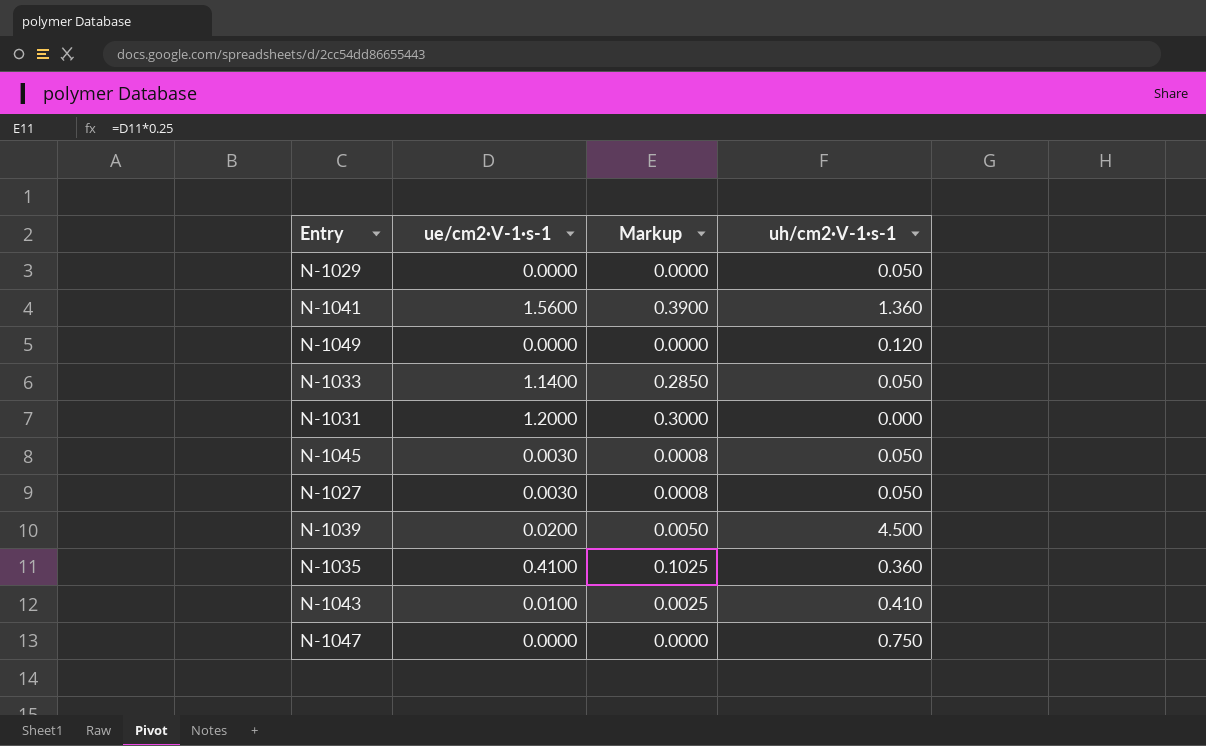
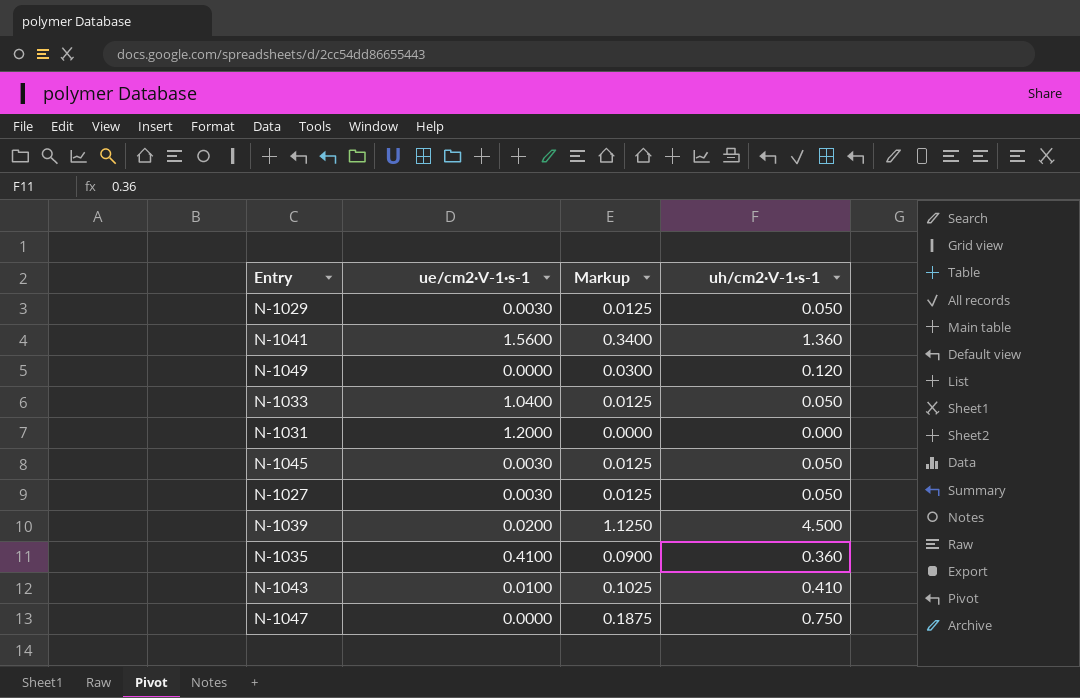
column Markup | formula: [ue/cm2·V-1·s-1] * 0.25 -> [uh/cm2·V-1·s-1] * 0.25
N-1029 | ue/cm2·V-1·s-1: 0.0000 -> 0.0030
N-1033 | ue/cm2·V-1·s-1: 1.1400 -> 1.0400

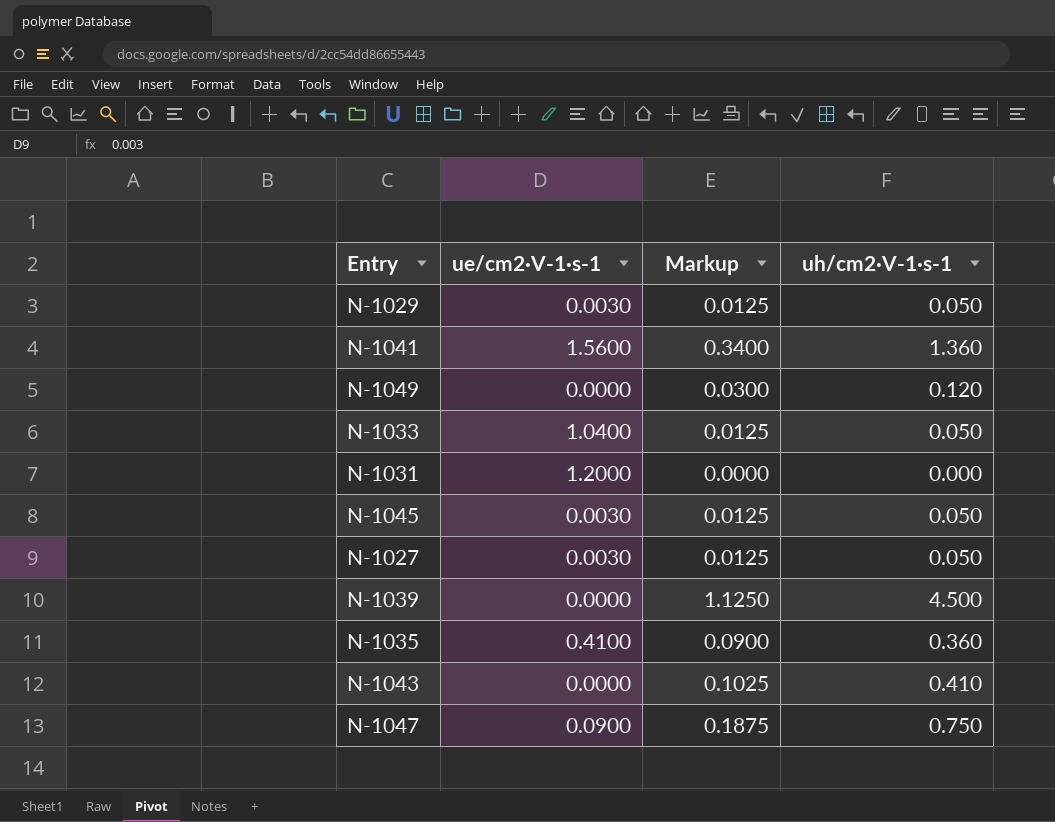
N-1039 | ue/cm2·V-1·s-1: 0.0200 -> 0.0000
N-1043 | ue/cm2·V-1·s-1: 0.0100 -> 0.0000
N-1047 | ue/cm2·V-1·s-1: 0.0000 -> 0.0900

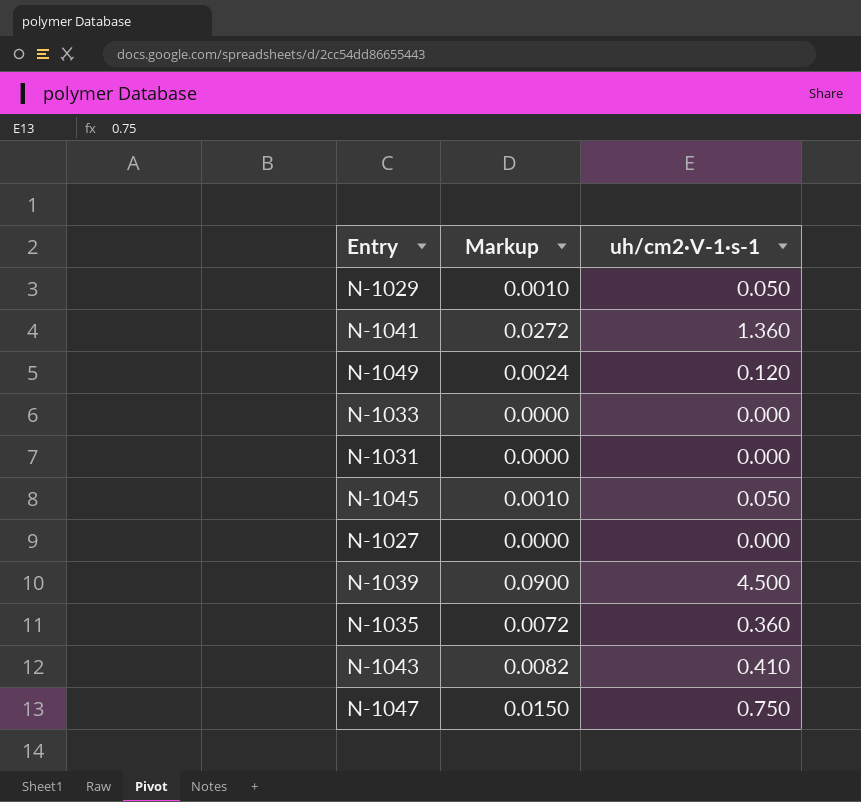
column ue/cm2·V-1·s-1 | position: 2 -> none
column Markup | formula: [uh/cm2·V-1·s-1] * 0.25 -> [uh/cm2·V-1·s-1] * 0.02
N-1033 | uh/cm2·V-1·s-1: 0.050 -> 0.000
N-1027 | uh/cm2·V-1·s-1: 0.050 -> 0.000

